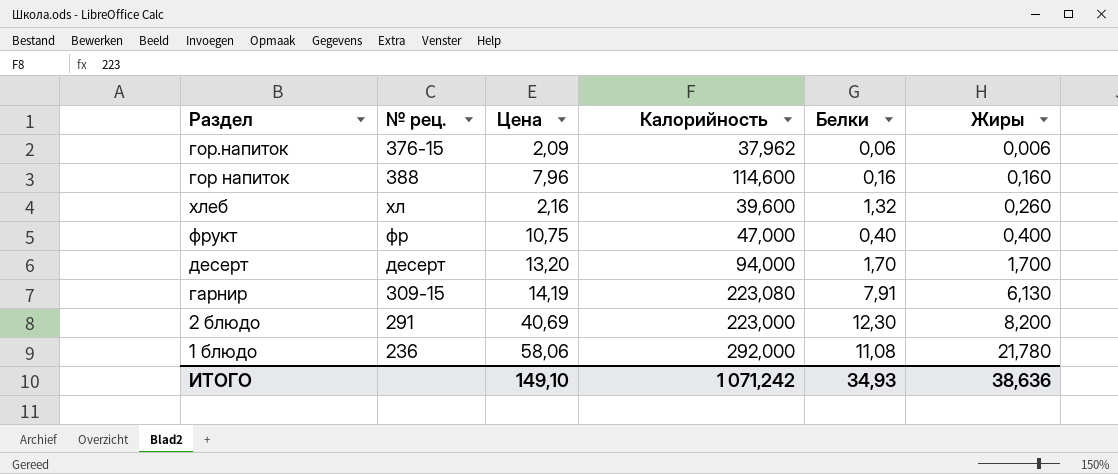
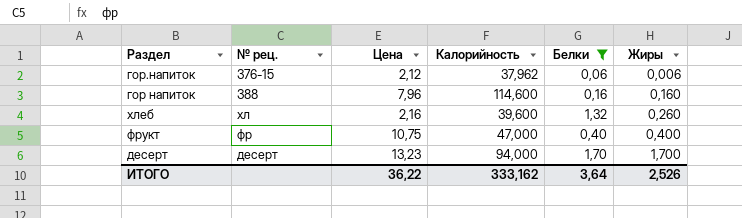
filter: none -> Белки <= 1,70
гор.напиток | Цена: 2,09 -> 2,12
десерт | Цена: 13,20 -> 13,23
ИТОГО | Цена: 149,10 -> 36,22
ИТОГО | Калорийность: 1 071,242 -> 333,162
ИТОГО | Белки: 34,93 -> 3,64
ИТОГО | Жиры: 38,636 -> 2,526

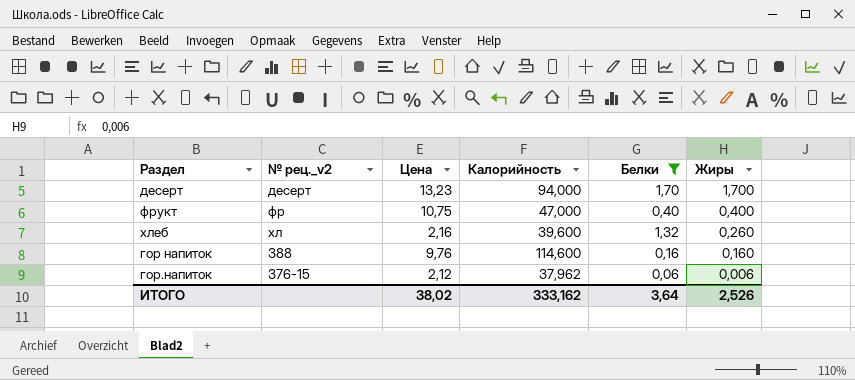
row order: Жиры ascending -> Жиры descending
column name: № рец. -> № рец._v2
гор напиток | Цена: 7,96 -> 9,76
ИТОГО | Цена: 36,22 -> 38,02

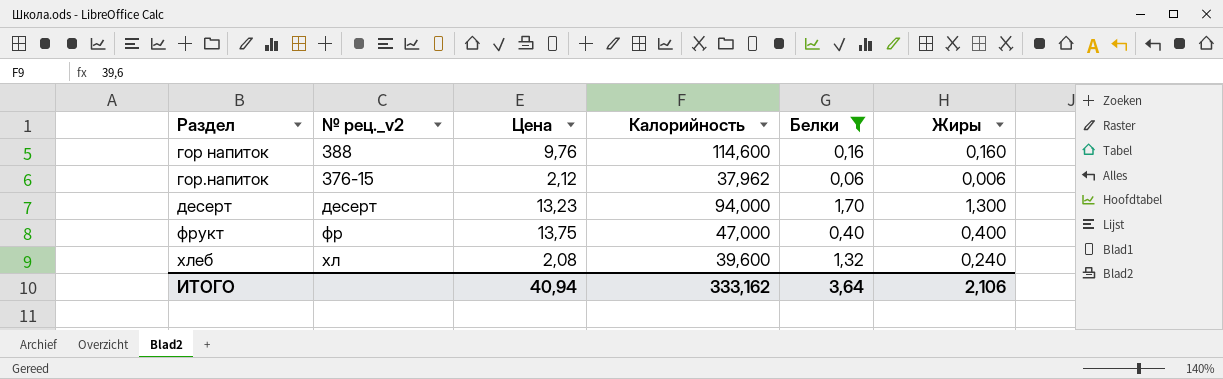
row order: Жиры descending -> Раздел ascending
десерт | Жиры: 1,700 -> 1,300
фрукт | Цена: 10,75 -> 13,75
хлеб | Цена: 2,16 -> 2,08
хлеб | Жиры: 0,260 -> 0,240
ИТОГО | Цена: 38,02 -> 40,94
ИТОГО | Жиры: 2,526 -> 2,106

